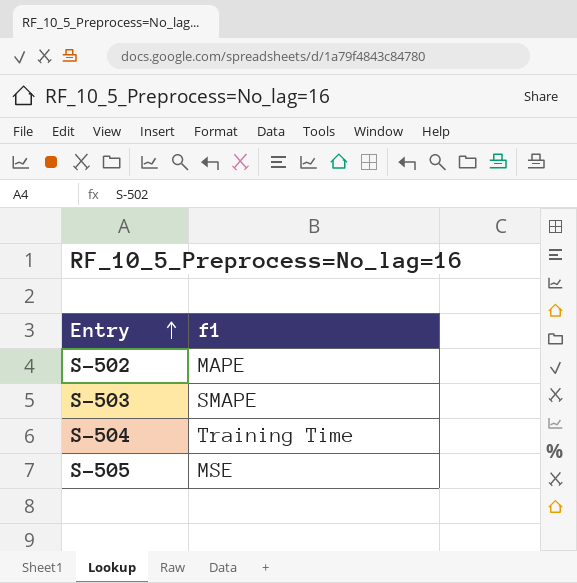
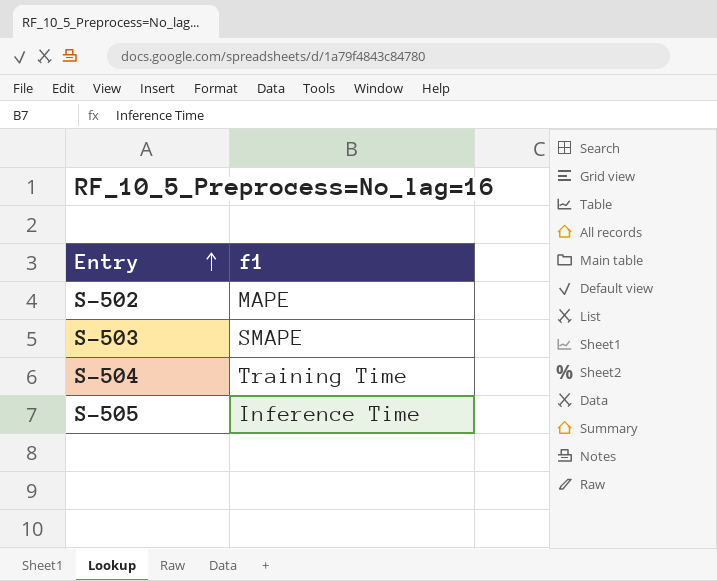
S-505 | f1: MSE -> Inference Time

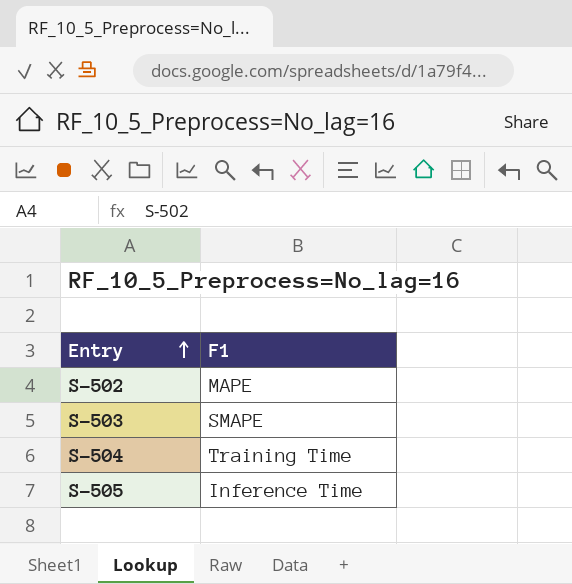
column name: f1 -> F1

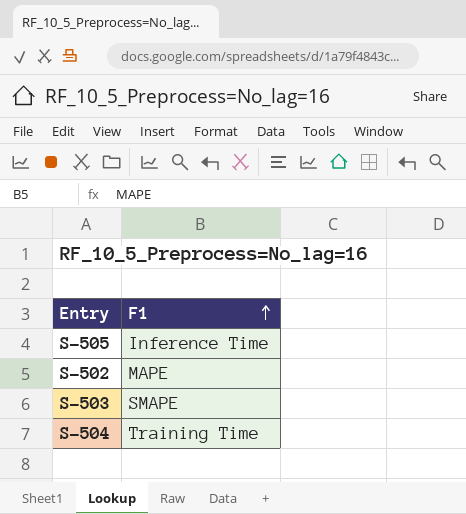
row order: Entry ascending -> F1 ascending

